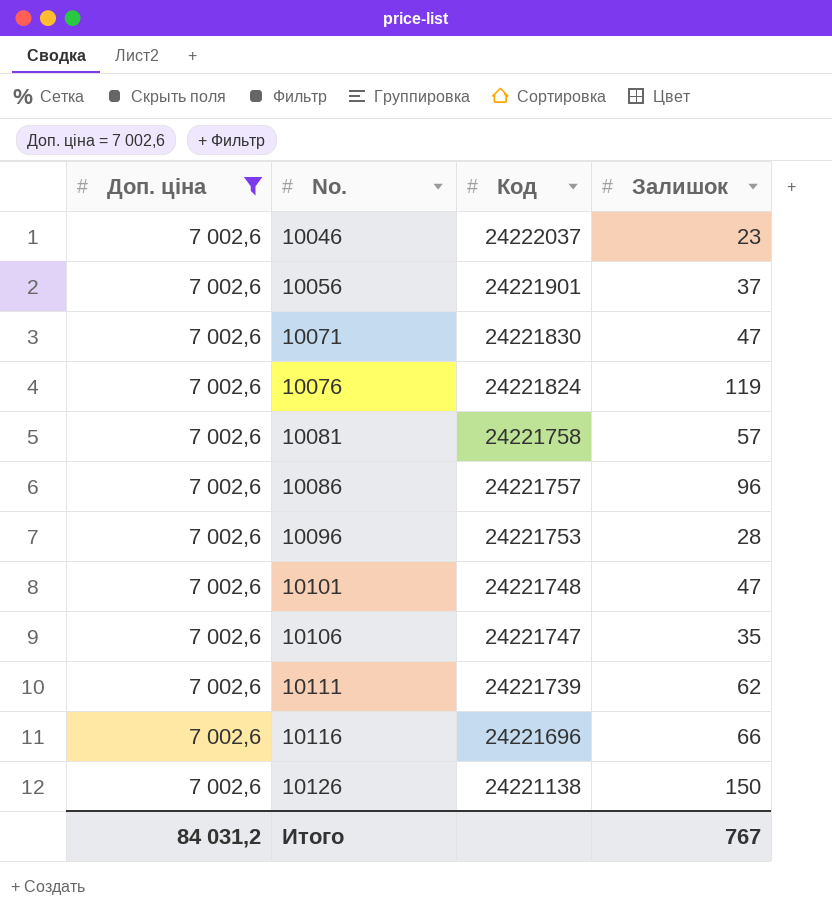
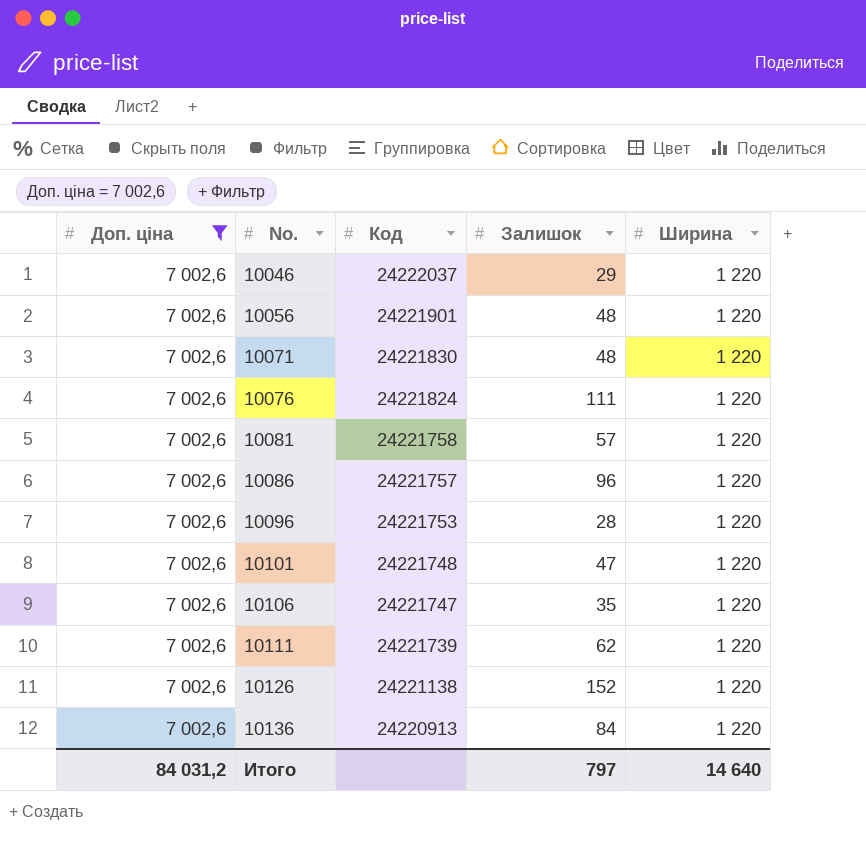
column Ширина | position: none -> 5
row 10116: 7 002,6 | 24221696 | 66 -> none
10046 | Залишок: 23 -> 29
10056 | Залишок: 37 -> 48
10071 | Залишок: 47 -> 48
10076 | Залишок: 119 -> 111
10126 | Залишок: 150 -> 152
row 10136: none -> 7 002,6 | 24220913 | 84 | 1 220
Итого | Залишок: 767 -> 797

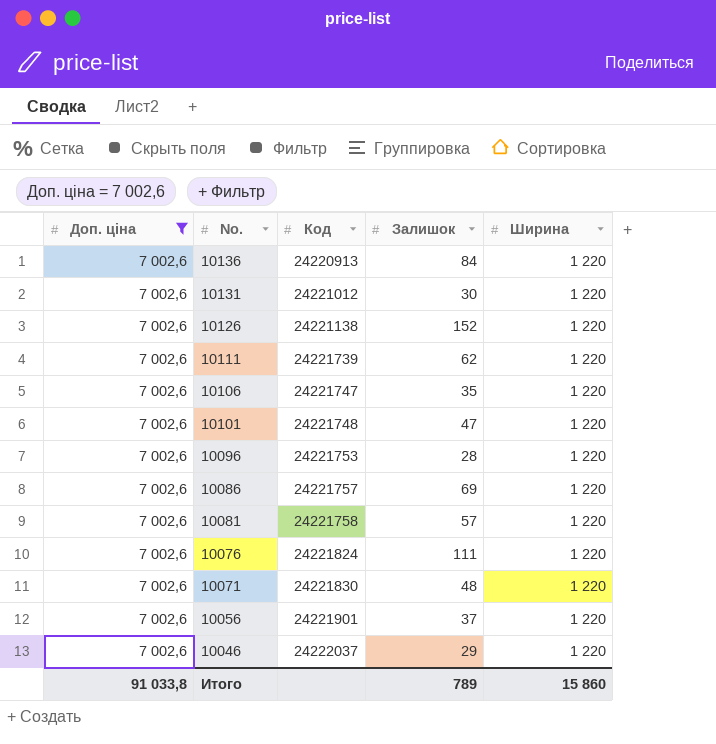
row order: No. ascending -> No. descending
row 10131: none -> 7 002,6 | 24221012 | 30 | 1 220
10086 | Залишок: 96 -> 69
10056 | Залишок: 48 -> 37
Итого | Доп. ціна: 84 031,2 -> 91 033,8
Итого | Залишок: 797 -> 789
Итого | Ширина: 14 640 -> 15 860

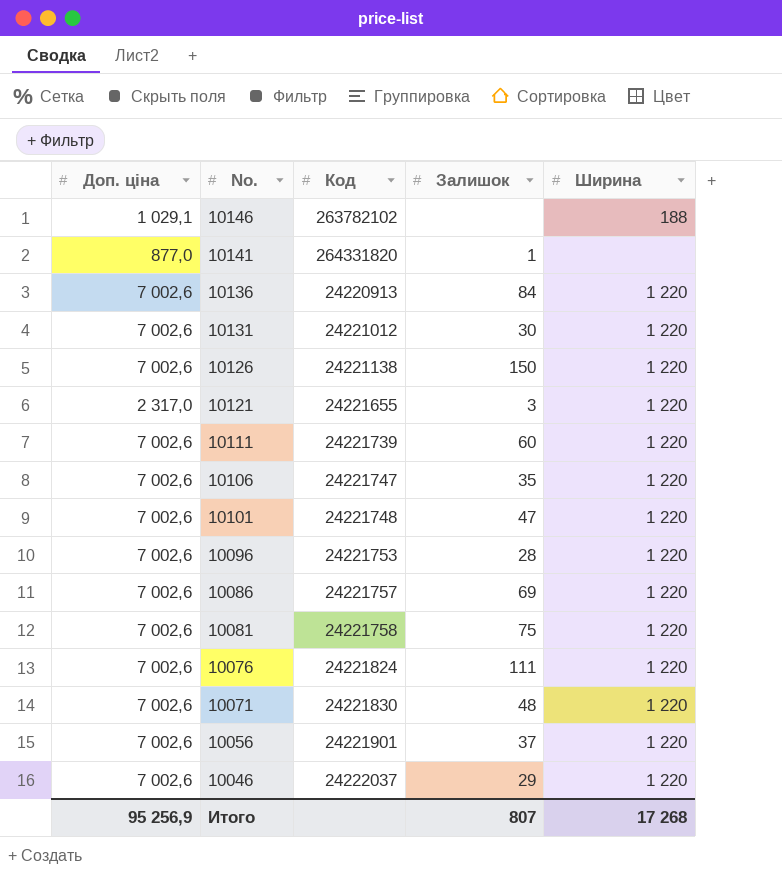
filter: Доп. ціна = 7 002,6 -> none
10126 | Залишок: 152 -> 150
10111 | Залишок: 62 -> 60
10081 | Залишок: 57 -> 75
Итого | Доп. ціна: 91 033,8 -> 95 256,9
Итого | Залишок: 789 -> 807
Итого | Ширина: 15 860 -> 17 268

